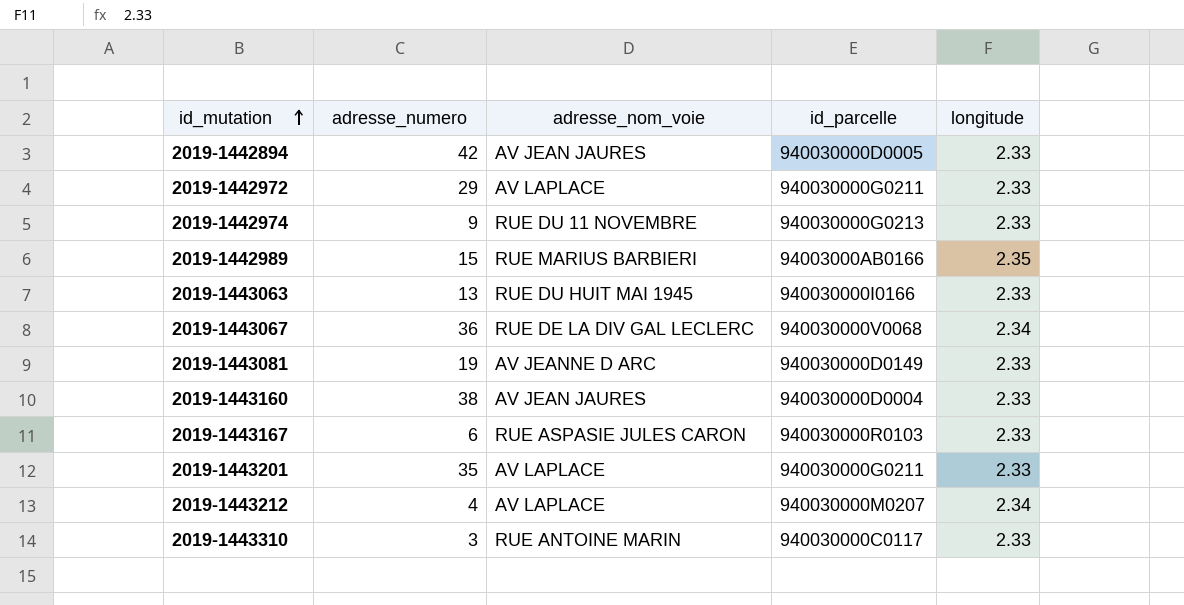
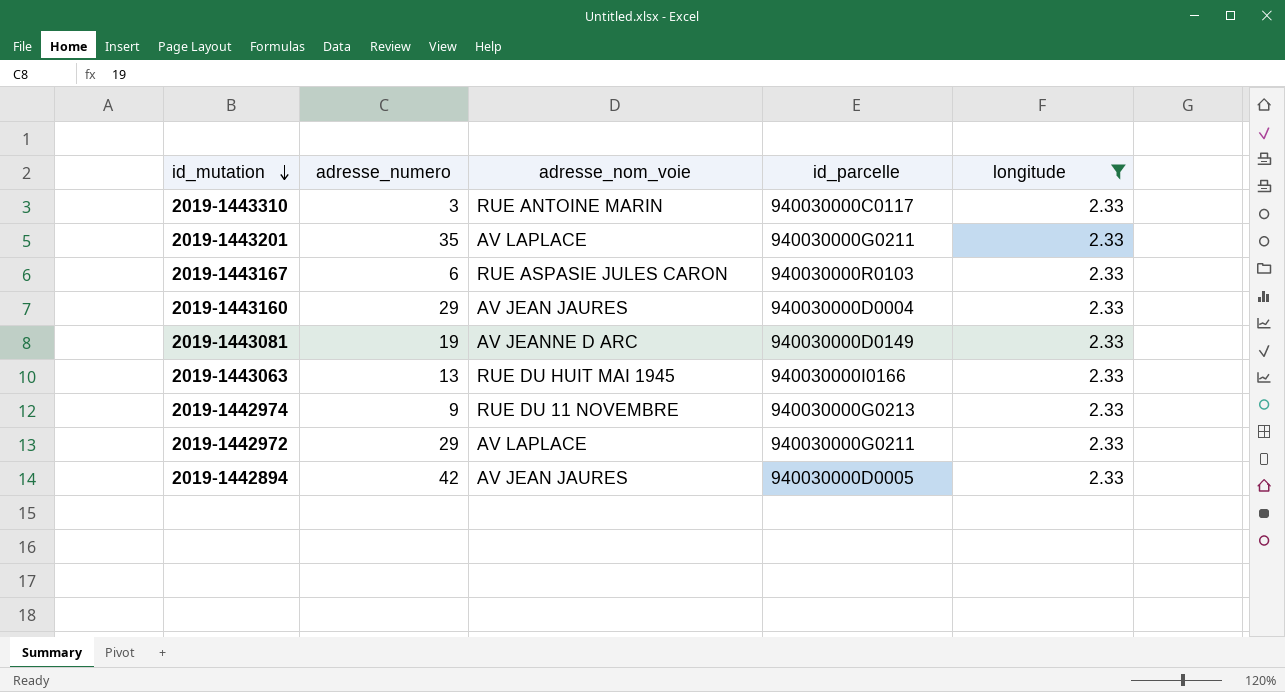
filter: none -> longitude = 2.33
row order: id_mutation ascending -> id_mutation descending
2019-1443160 | adresse_numero: 38 -> 29

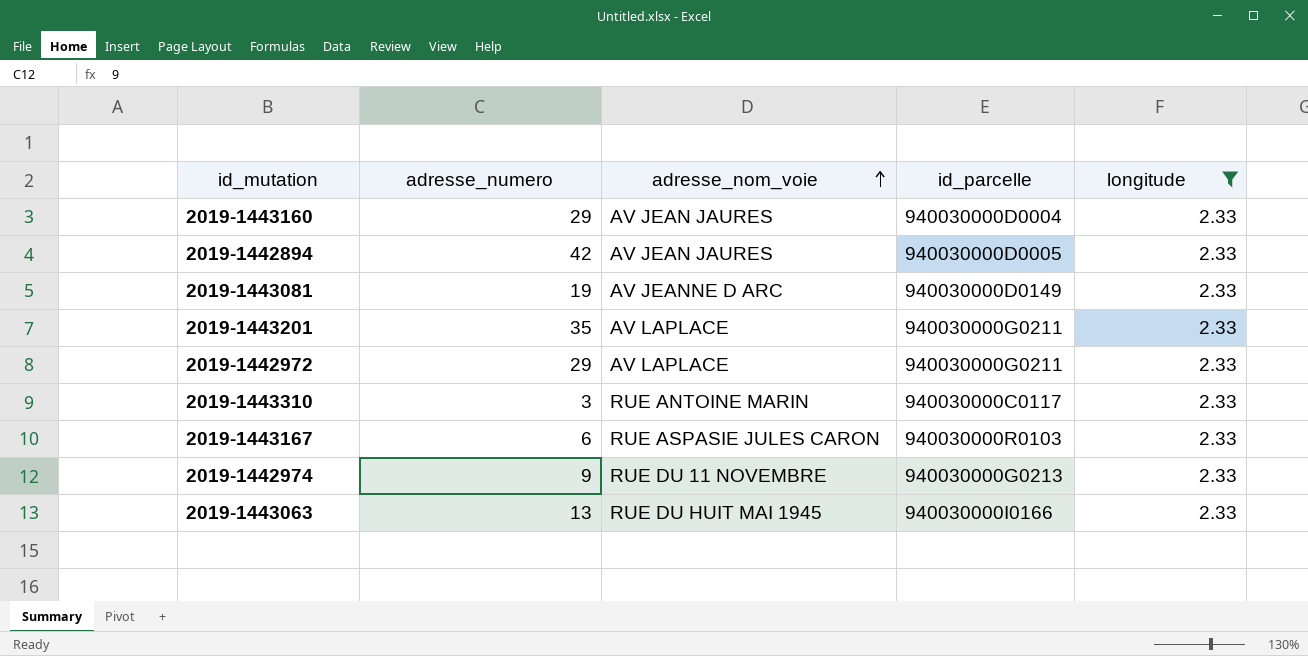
row order: id_mutation descending -> adresse_nom_voie ascending

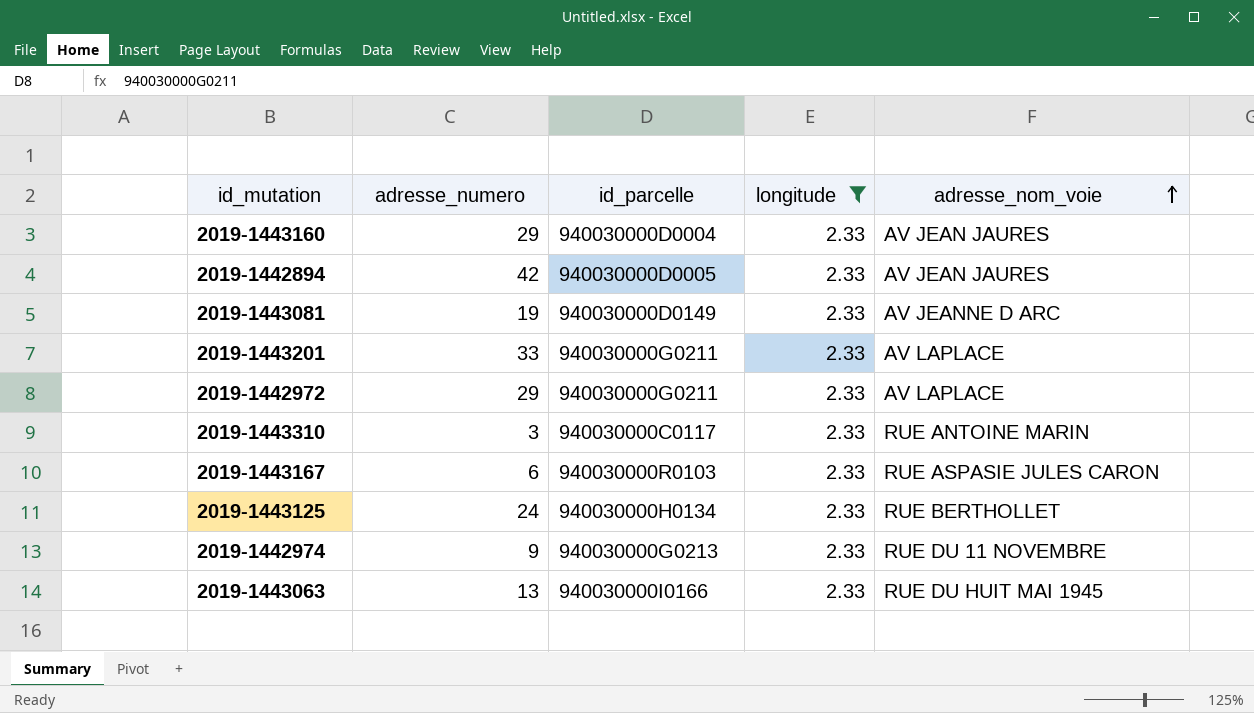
column adresse_nom_voie | position: 3 -> 5
2019-1443201 | adresse_numero: 35 -> 33
row 2019-1443125: none -> 24 | 940030000H0134 | 2.33 | RUE BERTHOLLET

